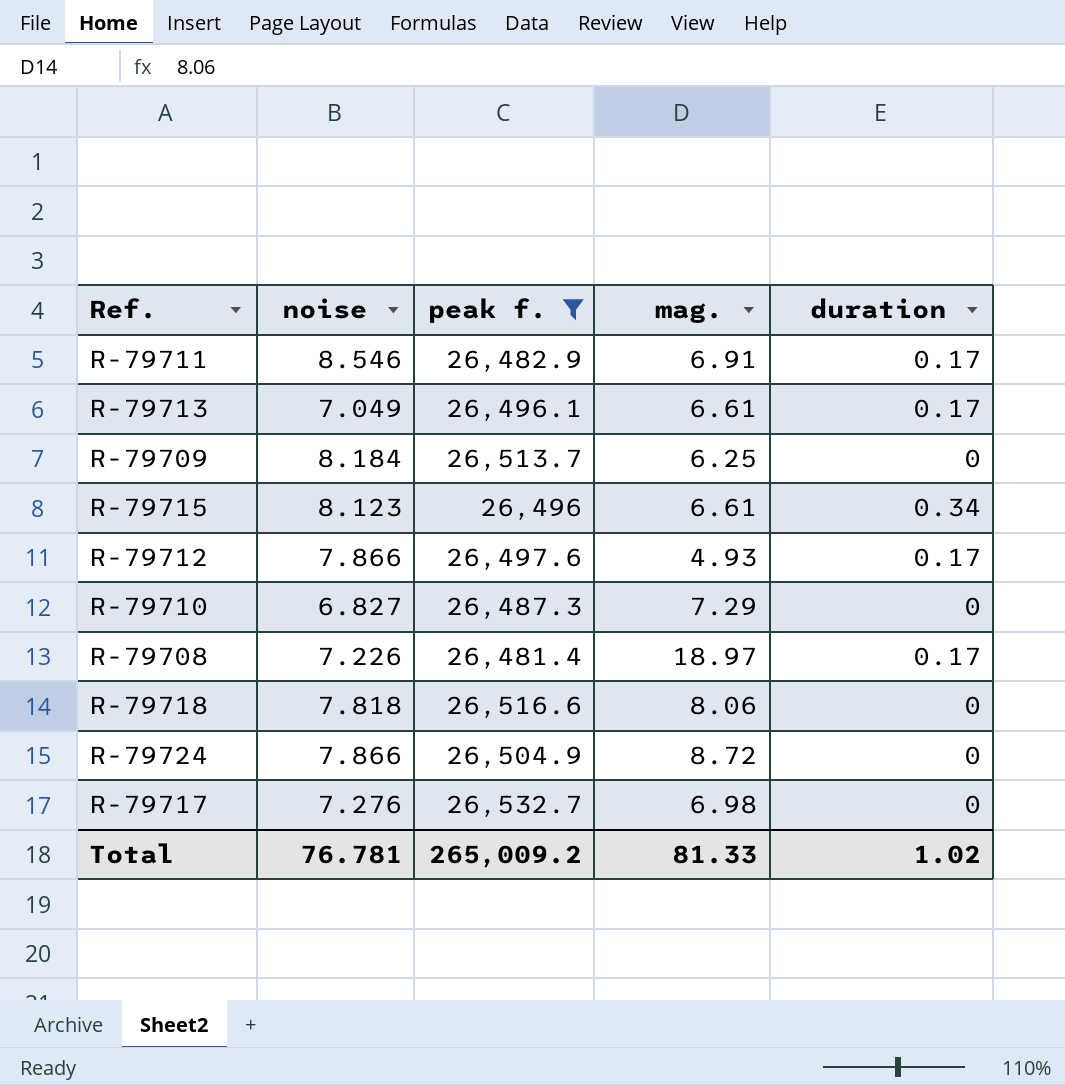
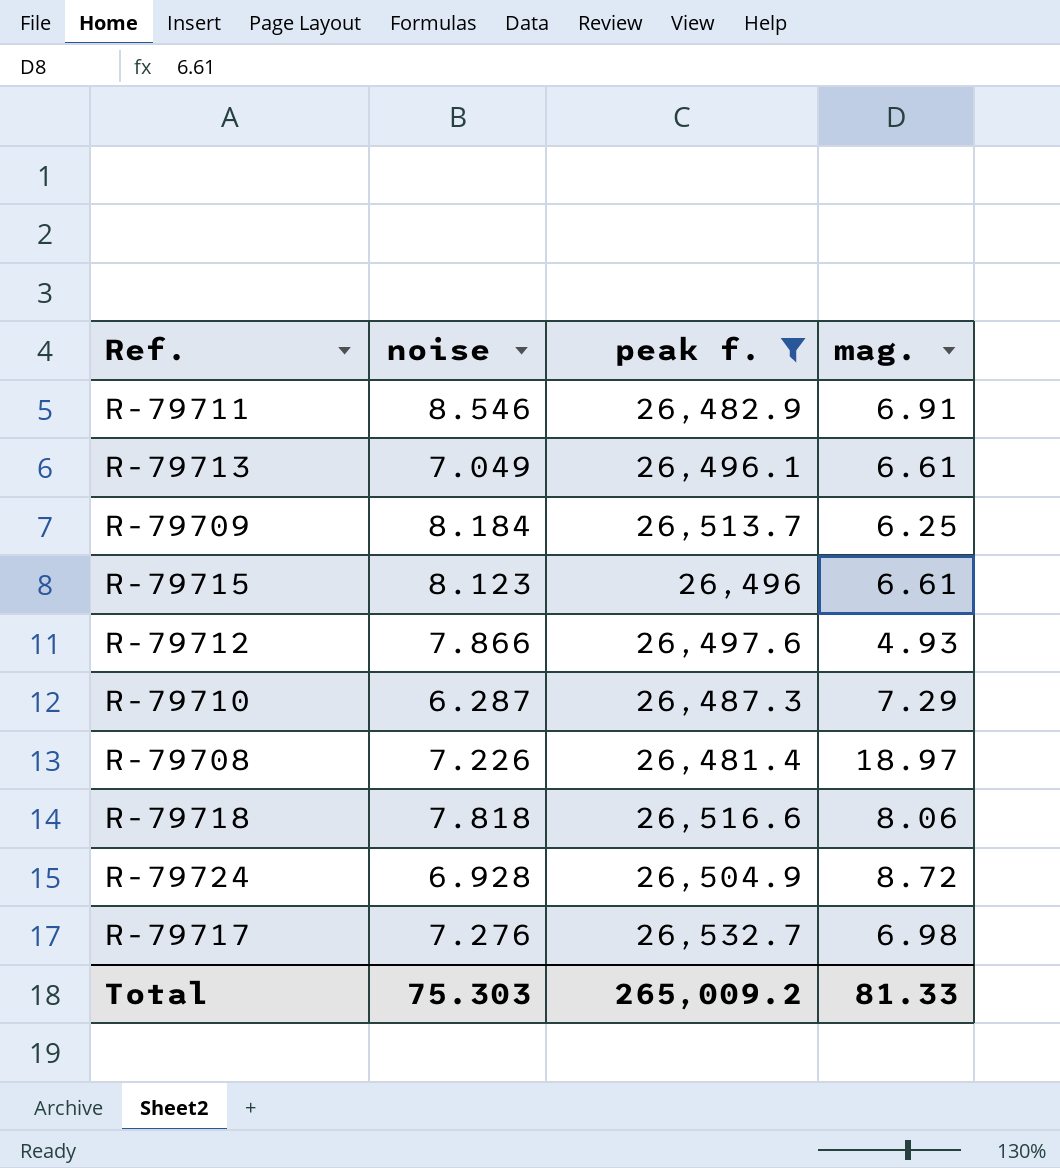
column duration | position: 5 -> none
R-79710 | noise: 6.827 -> 6.287
R-79724 | noise: 7.866 -> 6.928
Total | noise: 76.781 -> 75.303

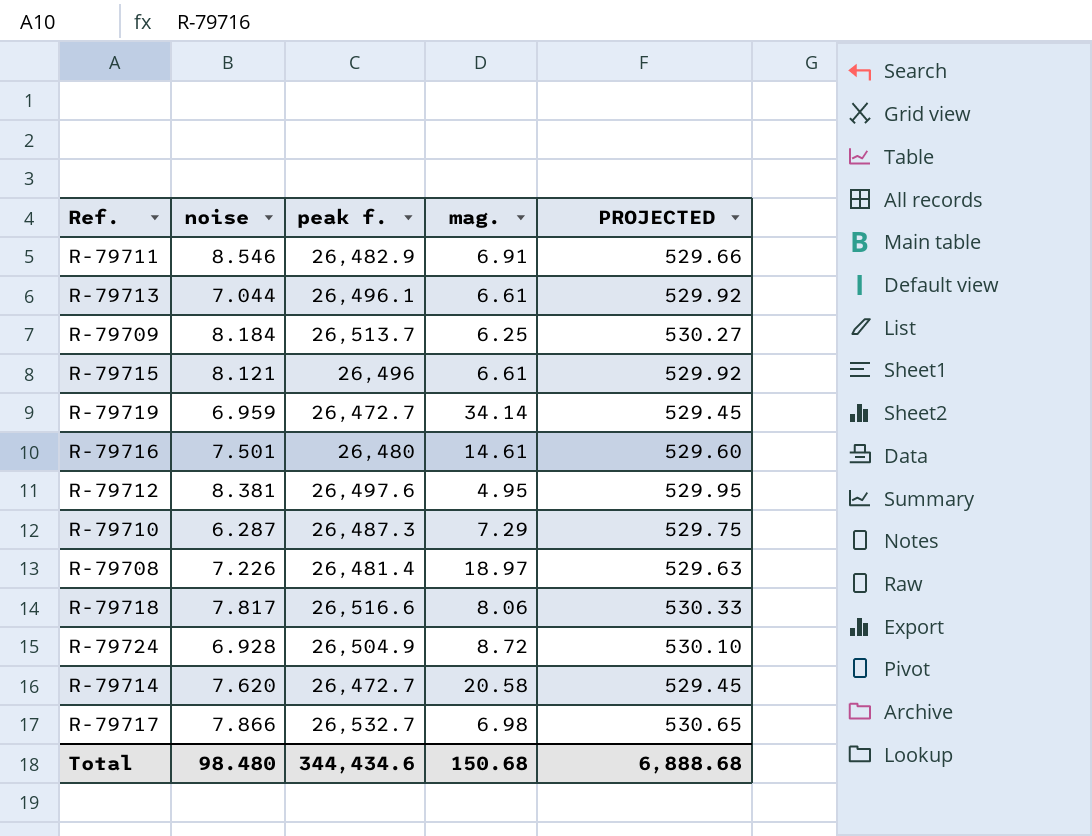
filter: peak f. >= 26,481.4 -> none
column PROJECTED | formula: none -> [peak f.] * 0.02
R-79713 | noise: 7.049 -> 7.044
R-79715 | noise: 8.123 -> 8.121
R-79712 | noise: 7.866 -> 8.381
R-79712 | mag.: 4.93 -> 4.95
R-79718 | noise: 7.818 -> 7.817
R-79717 | noise: 7.276 -> 7.866
Total | noise: 75.303 -> 98.480
Total | peak f.: 265,009.2 -> 344,434.6
Total | mag.: 81.33 -> 150.68

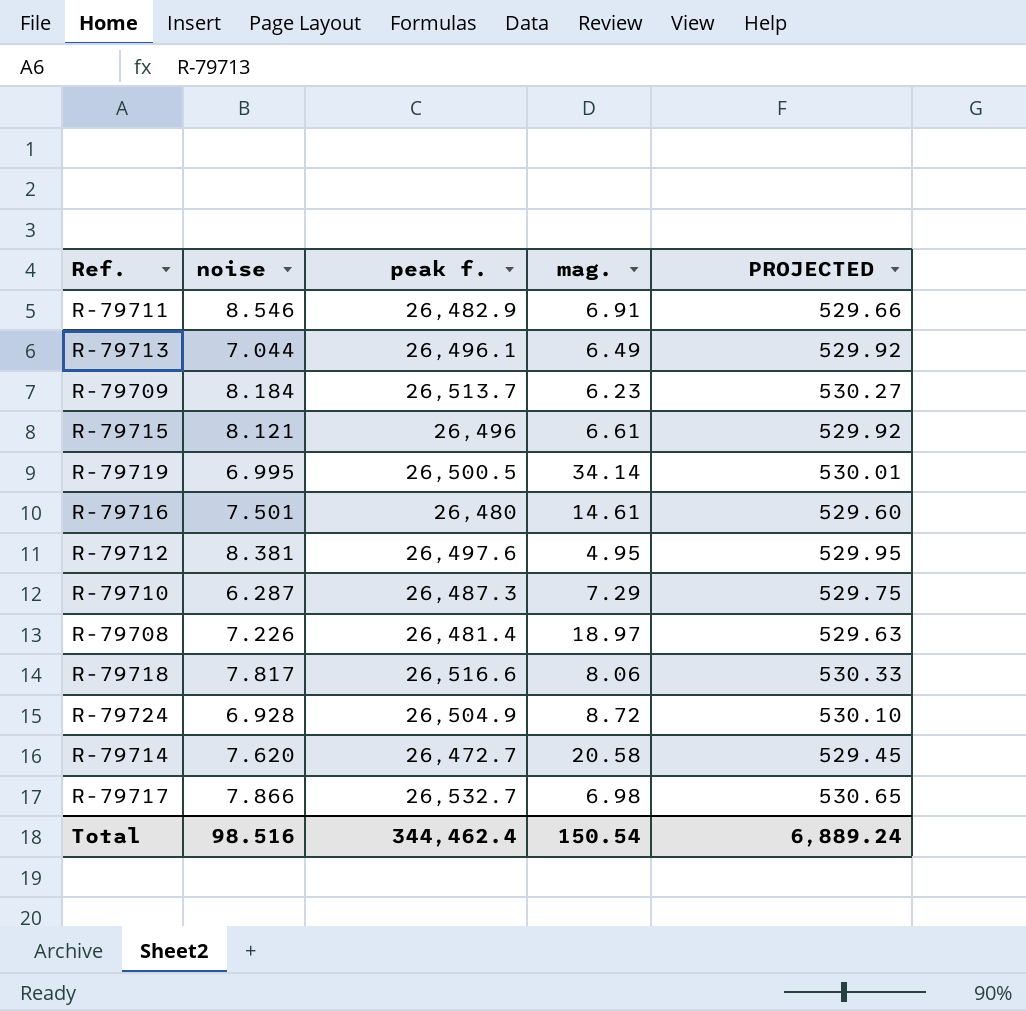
R-79713 | mag.: 6.61 -> 6.49
R-79709 | mag.: 6.25 -> 6.23
R-79719 | noise: 6.959 -> 6.995
R-79719 | peak f.: 26,472.7 -> 26,500.5
R-79719 | PROJECTED: 529.45 -> 530.01
Total | noise: 98.480 -> 98.516
Total | peak f.: 344,434.6 -> 344,462.4
Total | mag.: 150.68 -> 150.54
Total | PROJECTED: 6,888.68 -> 6,889.24

